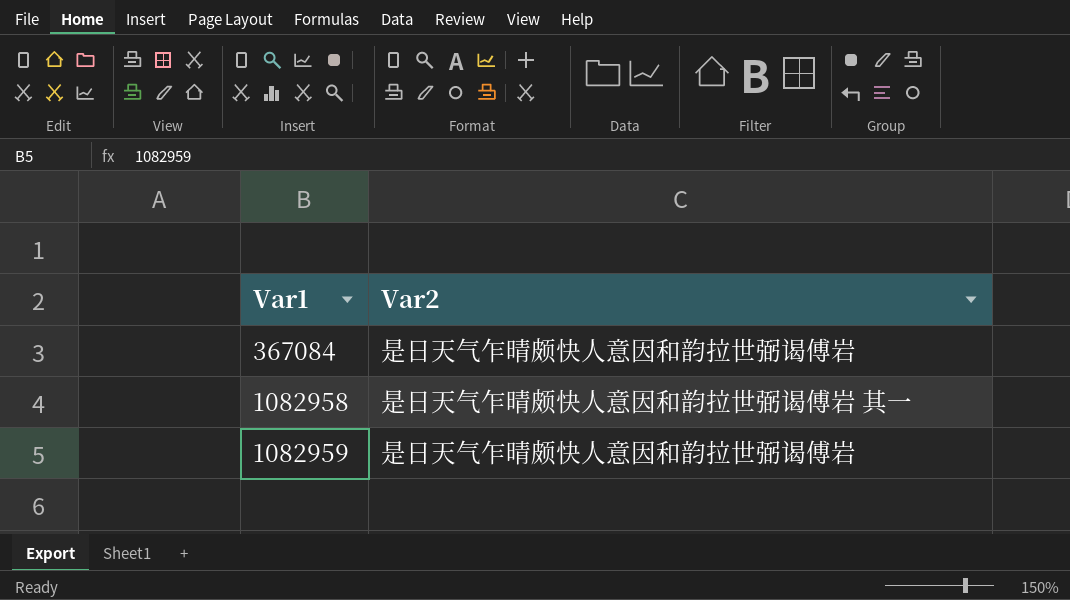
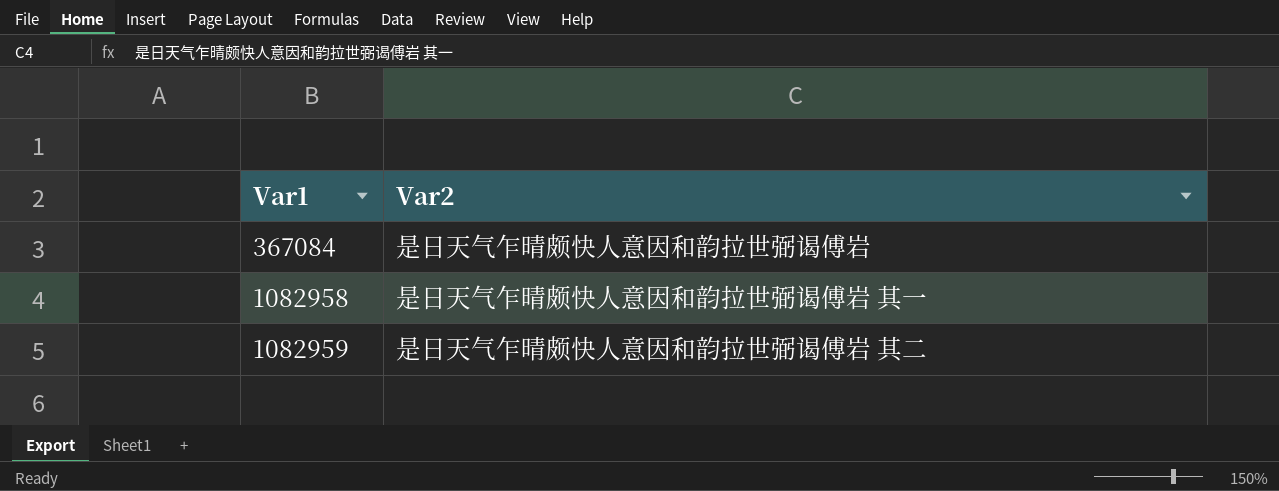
1082959 | Var2: 是日天气乍晴颇快人意因和韵拉世弼谒傅岩 -> 是日天气乍晴颇快人意因和韵拉世弼谒傅岩 其二

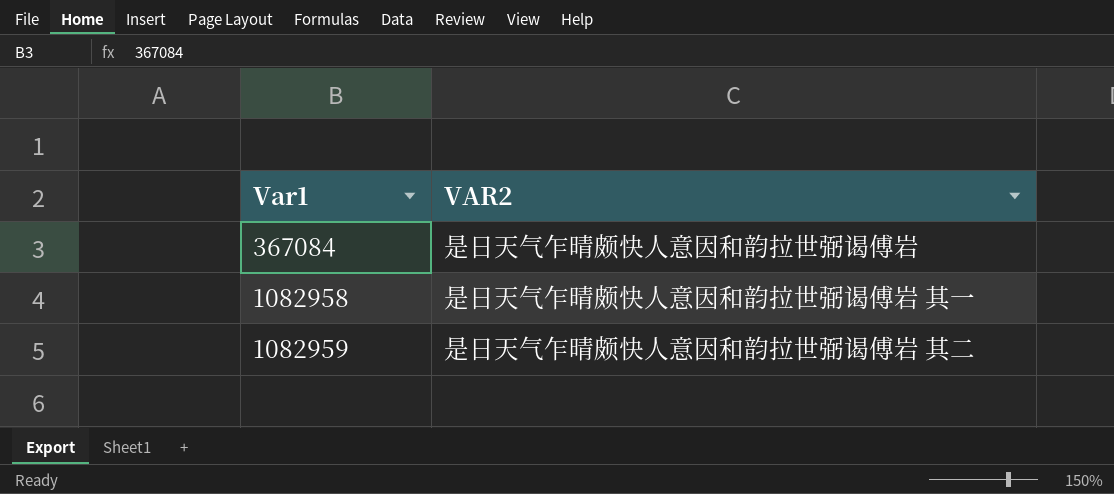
column name: Var2 -> VAR2

